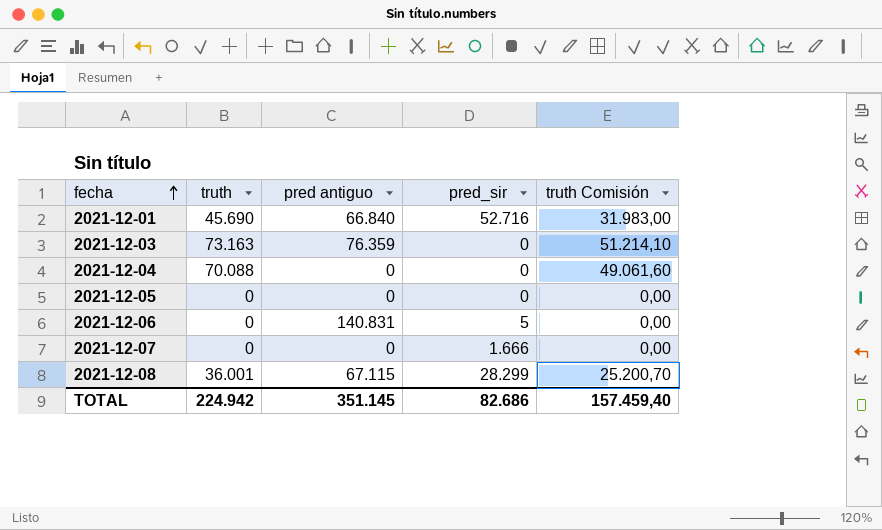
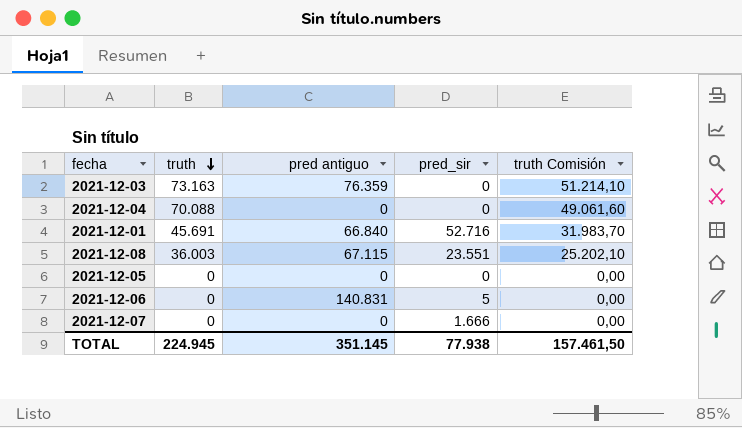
row order: fecha ascending -> truth descending
2021-12-01 | truth: 45.690 -> 45.691
2021-12-01 | truth Comisión: 31.983,00 -> 31.983,70
2021-12-08 | truth: 36.001 -> 36.003
2021-12-08 | pred_sir: 28.299 -> 23.551
2021-12-08 | truth Comisión: 25.200,70 -> 25.202,10
TOTAL | truth: 224.942 -> 224.945
TOTAL | pred_sir: 82.686 -> 77.938
TOTAL | truth Comisión: 157.459,40 -> 157.461,50

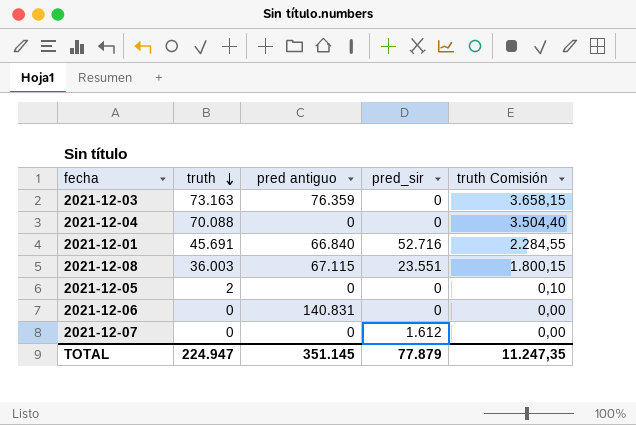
column truth Comisión | formula: [truth] * 0,7 -> [truth] * 0,05
2021-12-05 | truth: 0 -> 2
2021-12-06 | pred_sir: 5 -> 0
2021-12-07 | pred_sir: 1.666 -> 1.612
TOTAL | truth: 224.945 -> 224.947
TOTAL | pred_sir: 77.938 -> 77.879
TOTAL | truth Comisión: 157.461,50 -> 11.247,35

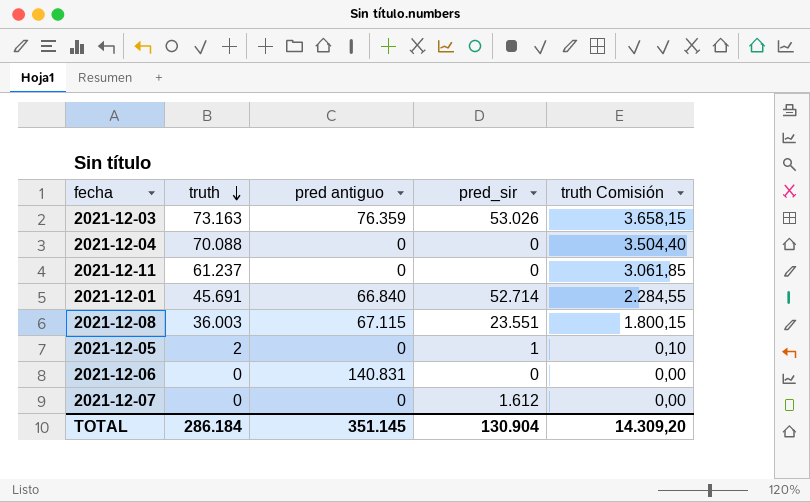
2021-12-03 | pred_sir: 0 -> 53.026
row 2021-12-11: none -> 61.237 | 0 | 0 | 3.061,85
2021-12-01 | pred_sir: 52.716 -> 52.714
2021-12-05 | pred_sir: 0 -> 1
TOTAL | truth: 224.947 -> 286.184
TOTAL | pred_sir: 77.879 -> 130.904
TOTAL | truth Comisión: 11.247,35 -> 14.309,20

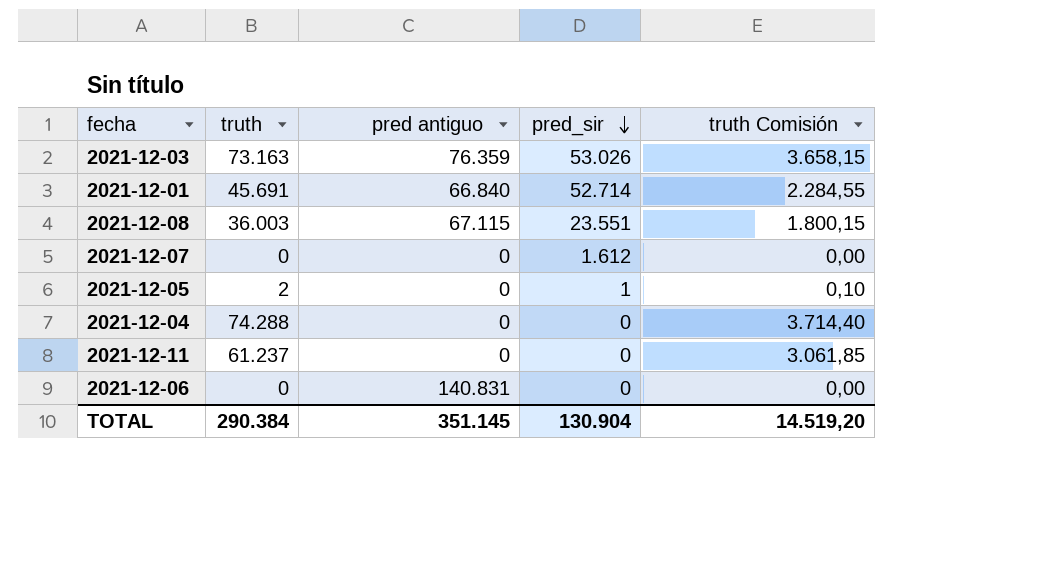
row order: truth descending -> pred_sir descending
2021-12-04 | truth: 70.088 -> 74.288
2021-12-04 | truth Comisión: 3.504,40 -> 3.714,40
TOTAL | truth: 286.184 -> 290.384
TOTAL | truth Comisión: 14.309,20 -> 14.519,20

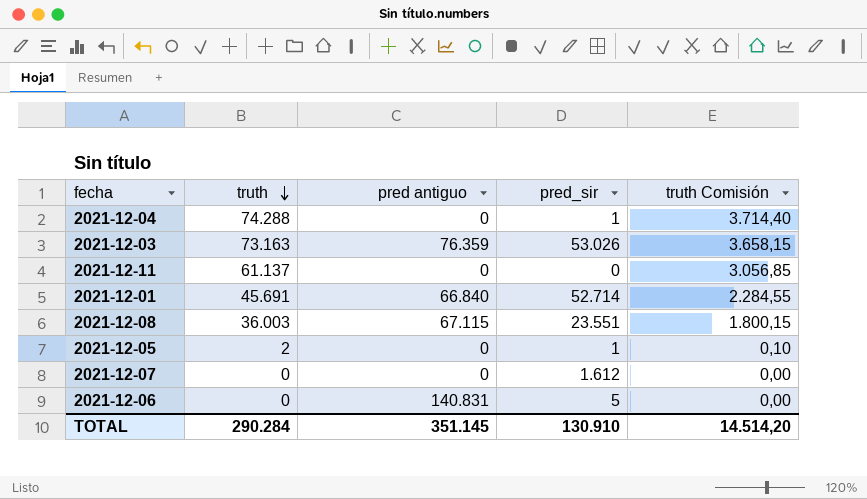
row order: pred_sir descending -> truth descending
2021-12-04 | pred_sir: 0 -> 1
2021-12-11 | truth: 61.237 -> 61.137
2021-12-11 | truth Comisión: 3.061,85 -> 3.056,85
2021-12-06 | pred_sir: 0 -> 5
TOTAL | truth: 290.384 -> 290.284
TOTAL | pred_sir: 130.904 -> 130.910
TOTAL | truth Comisión: 14.519,20 -> 14.514,20

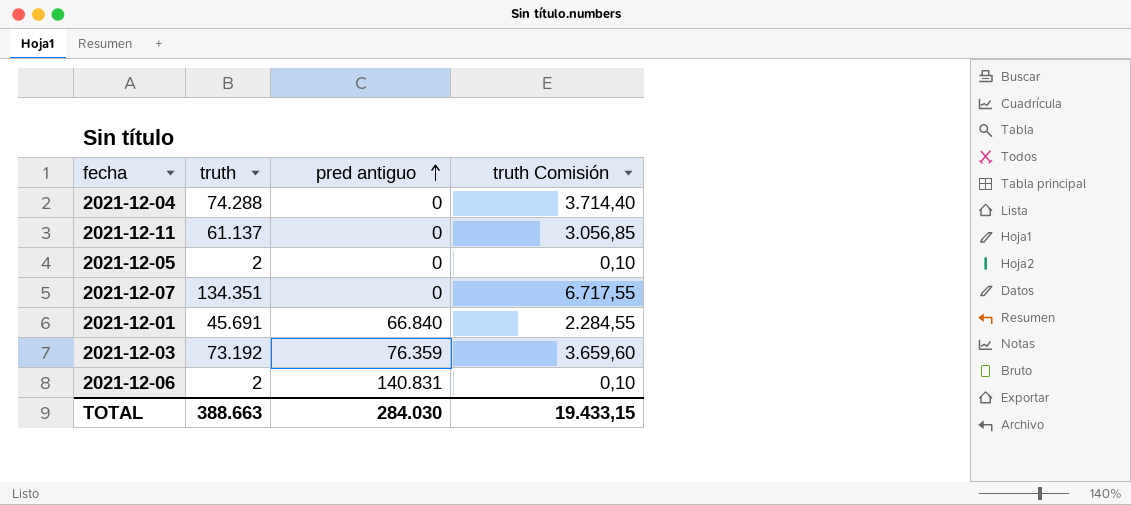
row order: truth descending -> pred antiguo ascending
column pred_sir | position: 4 -> none
row 2021-12-08: 36.003 | 67.115 | 23.551 | 1.800,15 -> none
2021-12-07 | truth: 0 -> 134.351
2021-12-07 | truth Comisión: 0,00 -> 6.717,55
2021-12-03 | truth: 73.163 -> 73.192
2021-12-03 | truth Comisión: 3.658,15 -> 3.659,60
2021-12-06 | truth: 0 -> 2
2021-12-06 | truth Comisión: 0,00 -> 0,10
TOTAL | truth: 290.284 -> 388.663
TOTAL | pred antiguo: 351.145 -> 284.030
TOTAL | truth Comisión: 14.514,20 -> 19.433,15

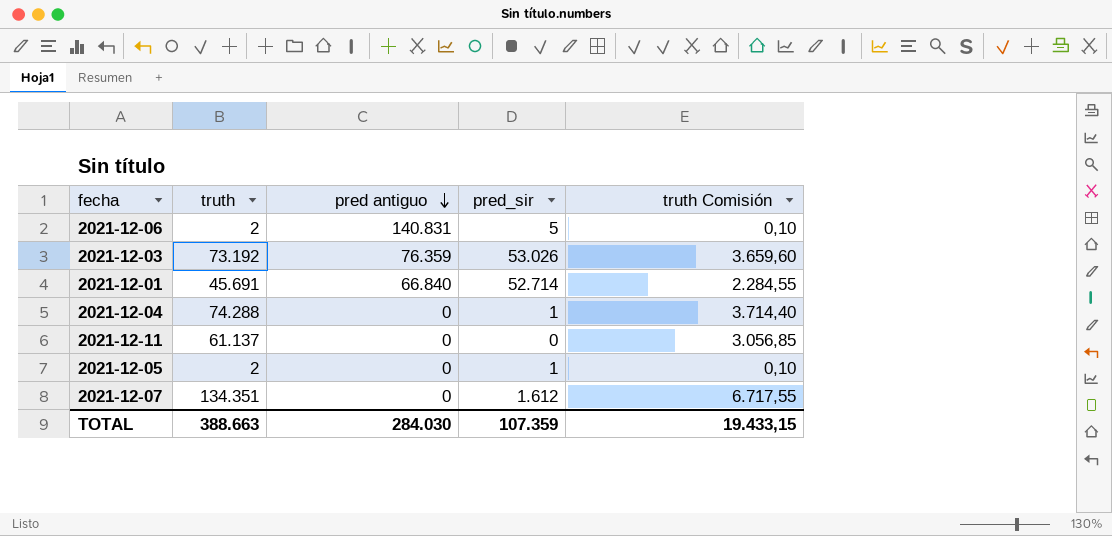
row order: pred antiguo ascending -> pred antiguo descending
column pred_sir | position: none -> 4

